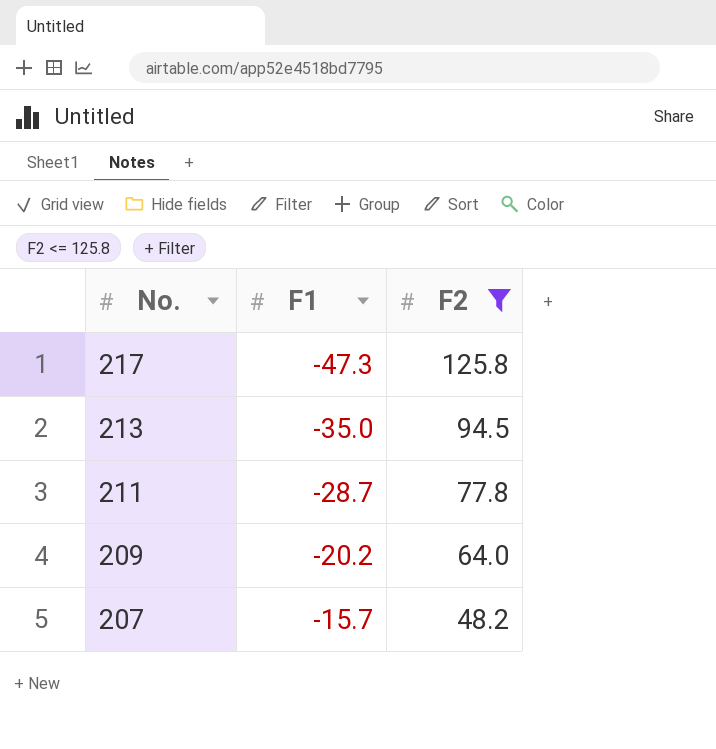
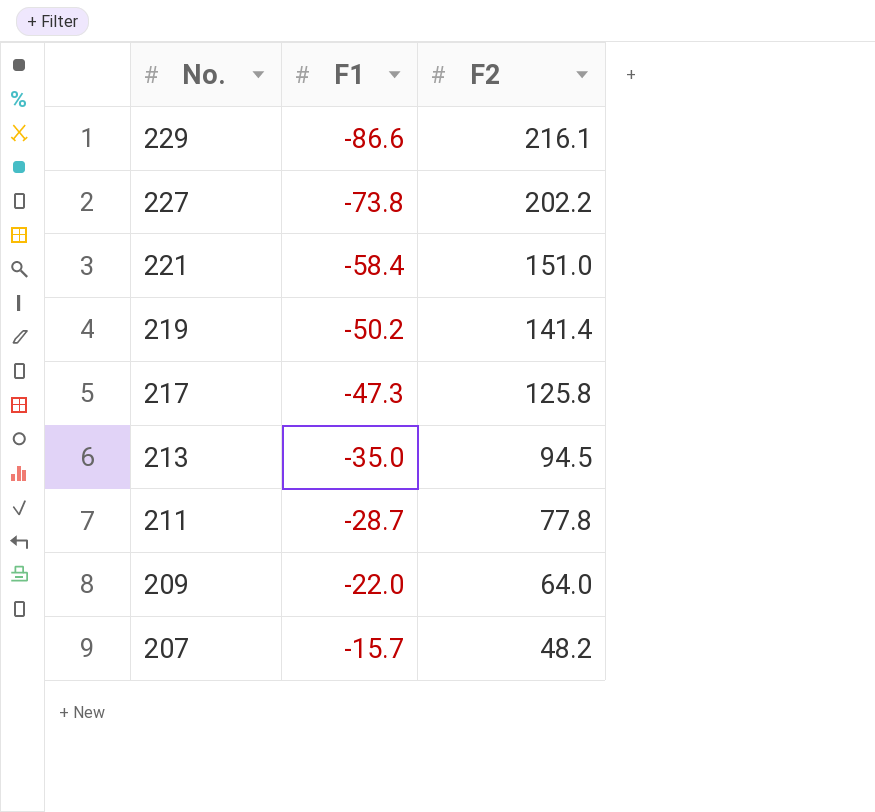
filter: F2 <= 125.8 -> none
209 | F1: -20.2 -> -22.0

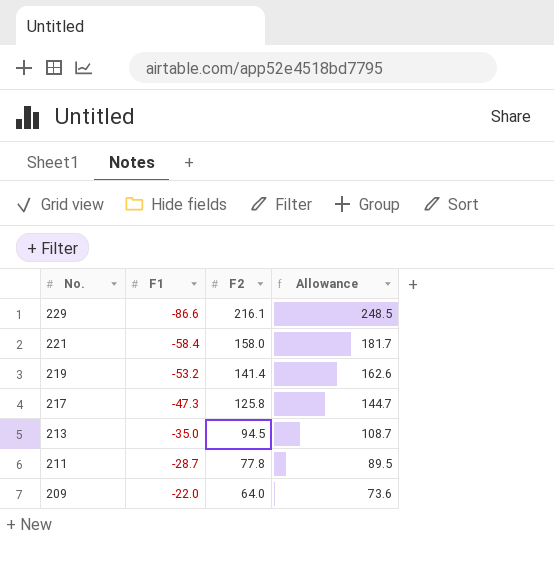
column Allowance | formula: none -> [F2] * 1.15
row 227: -73.8 | 202.2 -> none
row 207: -15.7 | 48.2 -> none
221 | F2: 151.0 -> 158.0
219 | F1: -50.2 -> -53.2

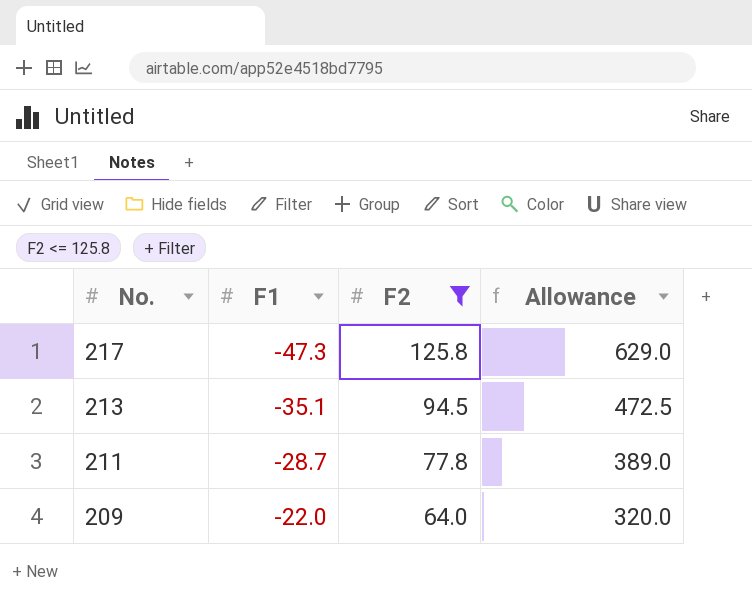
filter: none -> F2 <= 125.8
column Allowance | formula: [F2] * 1.15 -> [F2] * 5
213 | F1: -35.0 -> -35.1

